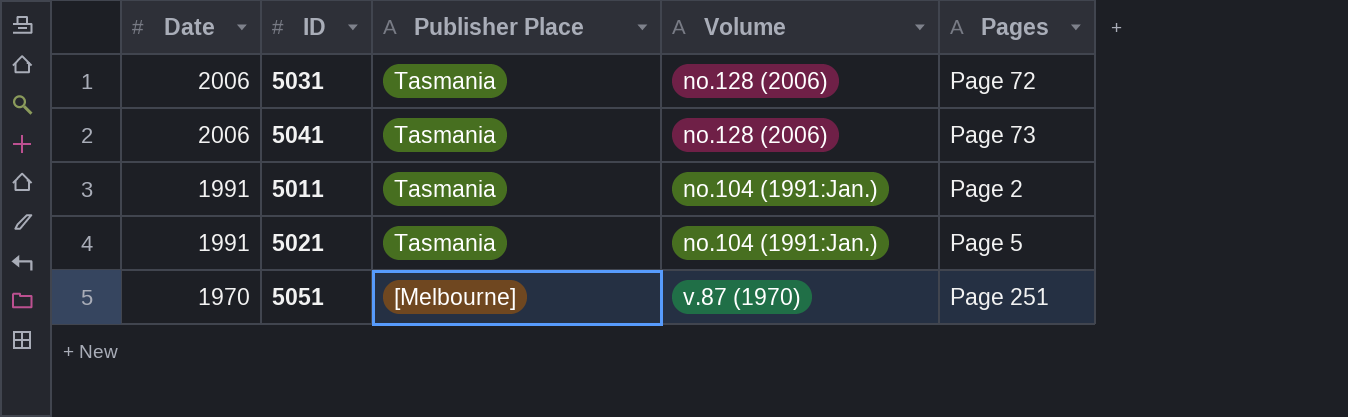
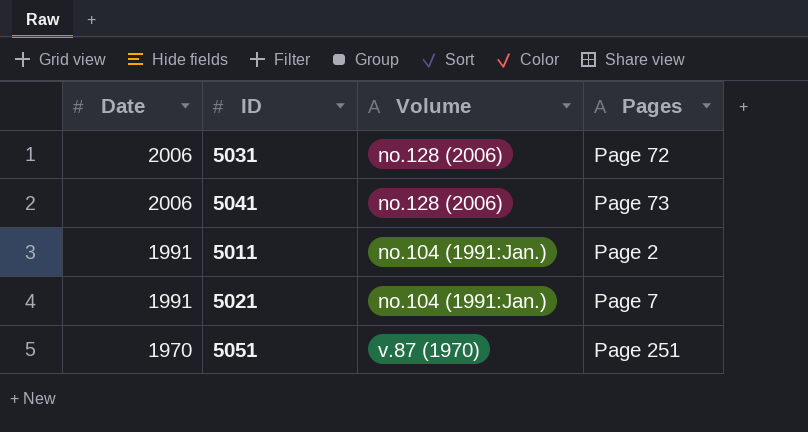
column Publisher Place | position: 3 -> none
5021 | Pages: Page 5 -> Page 7

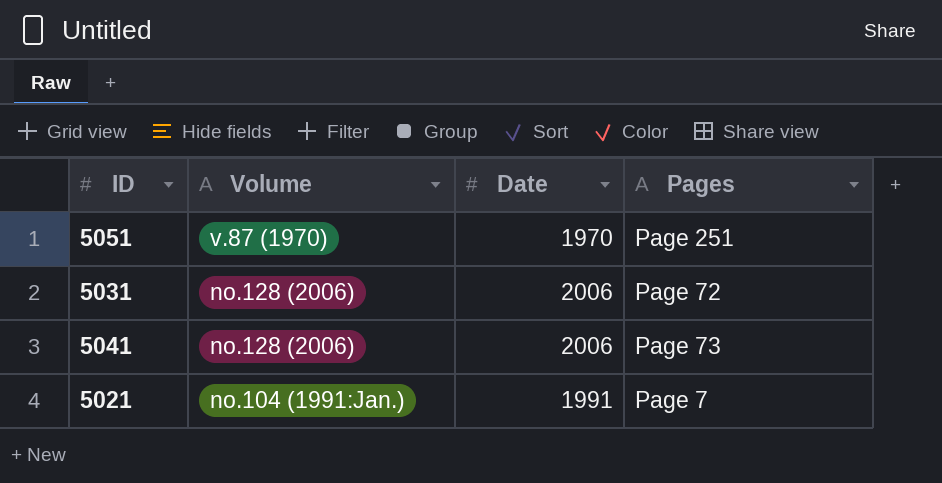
row order: Date descending -> Volume descending
column Date | position: 1 -> 3
row 5011: 1991 | no.104 (1991:Jan.) | Page 2 -> none

